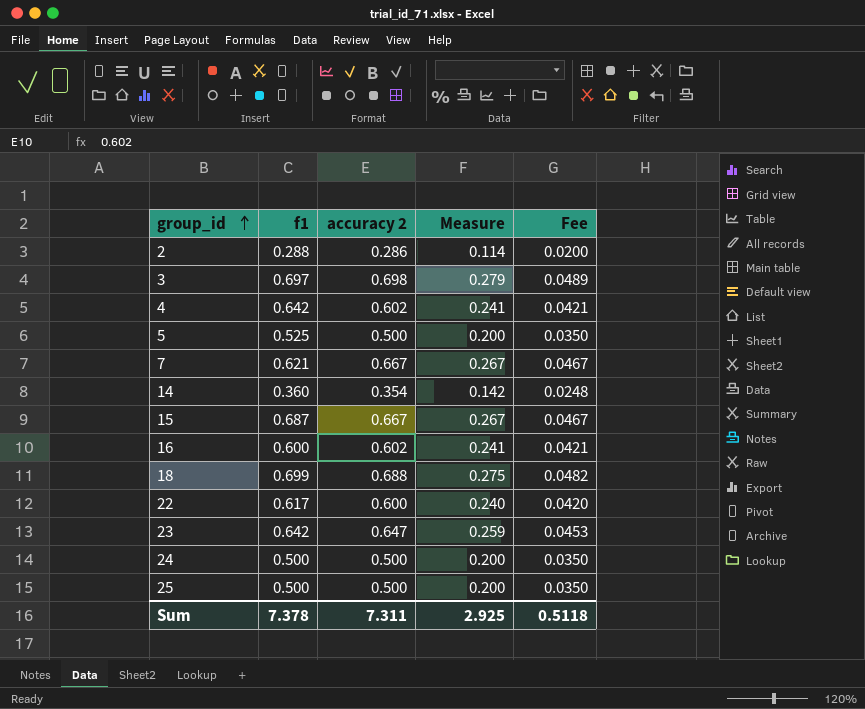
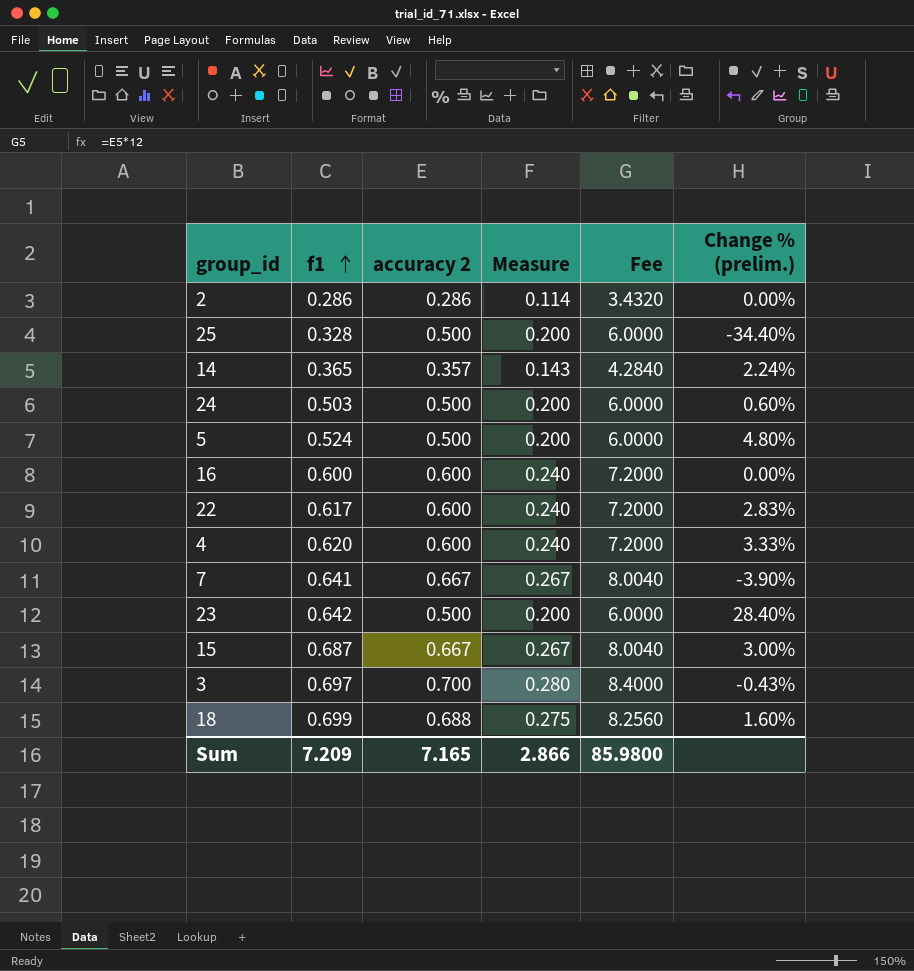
row order: group_id ascending -> f1 ascending
column Fee | formula: [accuracy 2] * 0.07 -> [accuracy 2] * 12
column Change % (prelim.) | formula: none -> ([f1] - [accuracy 2]) / [accuracy 2]
2 | f1: 0.288 -> 0.286
25 | f1: 0.500 -> 0.328
14 | f1: 0.360 -> 0.365
14 | accuracy 2: 0.354 -> 0.357
14 | Measure: 0.142 -> 0.143
24 | f1: 0.500 -> 0.503
5 | f1: 0.525 -> 0.524
16 | accuracy 2: 0.602 -> 0.600
16 | Measure: 0.241 -> 0.240
4 | f1: 0.642 -> 0.620
4 | accuracy 2: 0.602 -> 0.600
4 | Measure: 0.241 -> 0.240
7 | f1: 0.621 -> 0.641
23 | accuracy 2: 0.647 -> 0.500
23 | Measure: 0.259 -> 0.200
3 | accuracy 2: 0.698 -> 0.700
3 | Measure: 0.279 -> 0.280
Sum | f1: 7.378 -> 7.209
Sum | accuracy 2: 7.311 -> 7.165
Sum | Measure: 2.925 -> 2.866
Sum | Fee: 0.5118 -> 85.9800

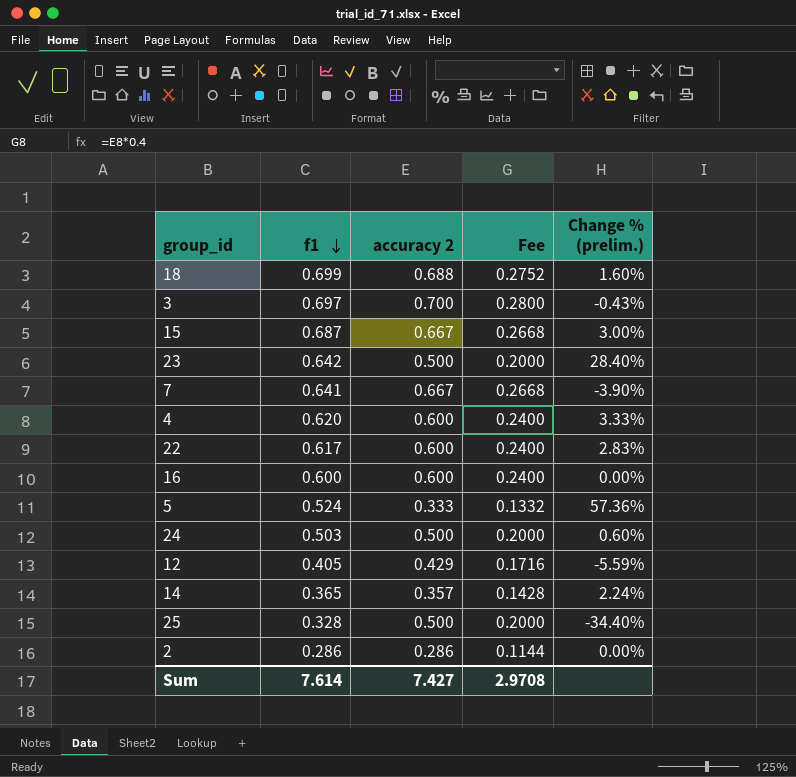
row order: f1 ascending -> f1 descending
column Measure | formula: [accuracy 2] * 0.4 -> none
column Fee | formula: [accuracy 2] * 12 -> [accuracy 2] * 0.4
5 | accuracy 2: 0.500 -> 0.333
5 | Change % (prelim.): 4.80% -> 57.36%
row 12: none -> 0.405 | 0.429 | 0.1716 | -5.59%
Sum | f1: 7.209 -> 7.614
Sum | accuracy 2: 7.165 -> 7.427
Sum | Fee: 85.9800 -> 2.9708

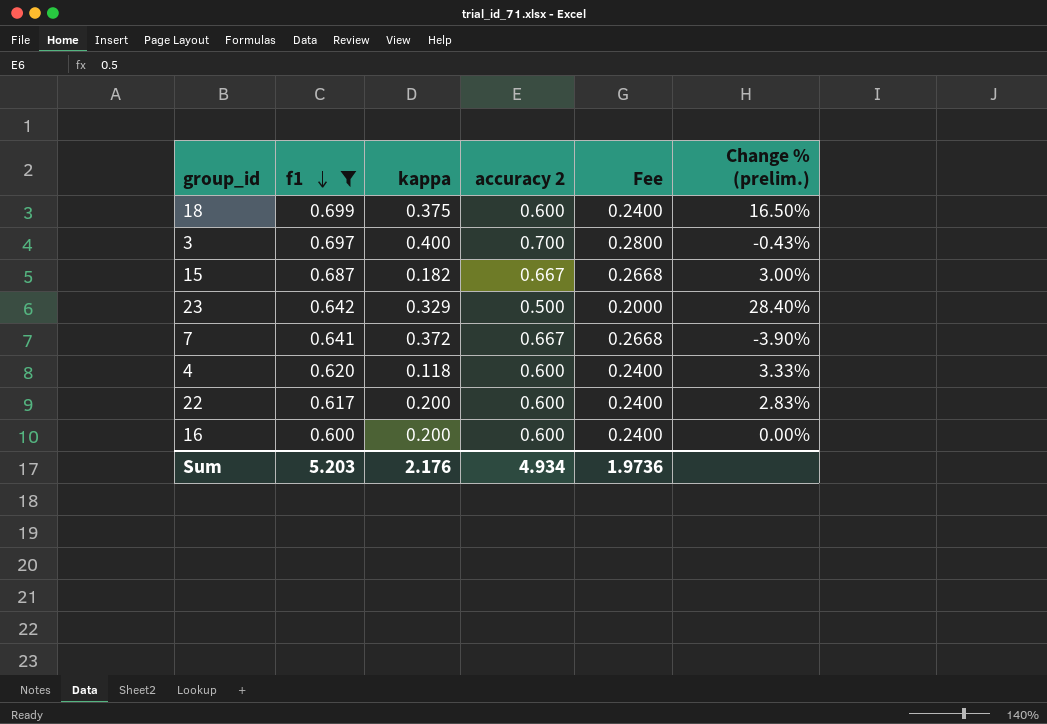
filter: none -> f1 >= 0.600
column kappa | position: none -> 3
18 | accuracy 2: 0.688 -> 0.600
18 | Fee: 0.2752 -> 0.2400
18 | Change % (prelim.): 1.60% -> 16.50%
Sum | f1: 7.614 -> 5.203
Sum | accuracy 2: 7.427 -> 4.934
Sum | Fee: 2.9708 -> 1.9736

